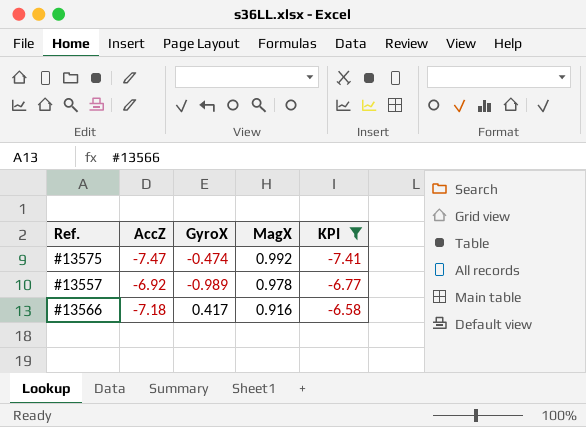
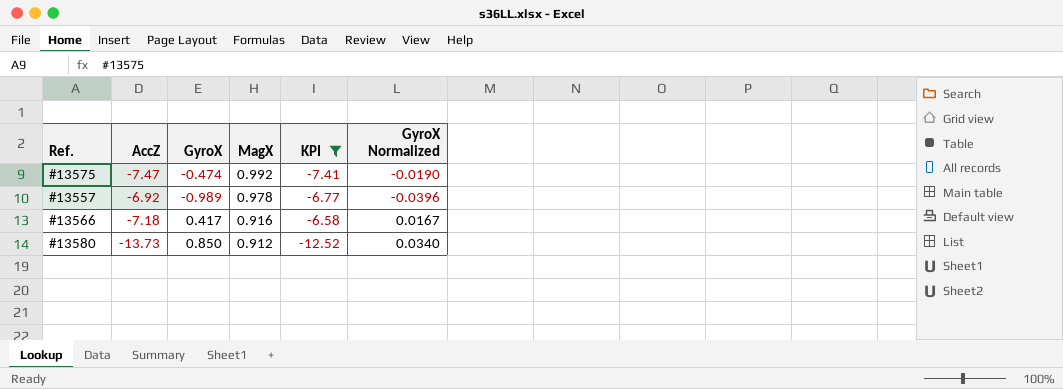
column GyroX Normalized | formula: none -> [GyroX] * 0.04
row #13580: none -> -13.73 | 0.850 | 0.912 | -12.52 | 0.0340

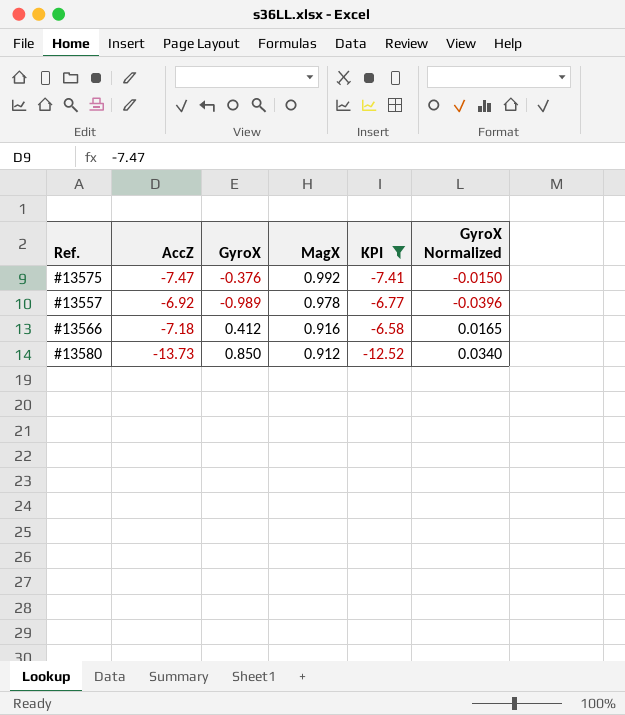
#13575 | GyroX: -0.474 -> -0.376
#13575 | GyroX Normalized: -0.0190 -> -0.0150
#13566 | GyroX: 0.417 -> 0.412
#13566 | GyroX Normalized: 0.0167 -> 0.0165

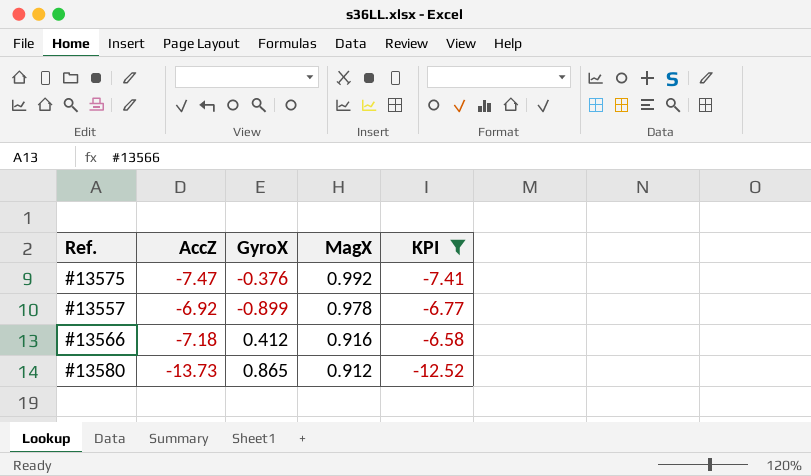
column GyroX Normalized | formula: [GyroX] * 0.04 -> none
#13557 | GyroX: -0.989 -> -0.899
#13580 | GyroX: 0.850 -> 0.865

